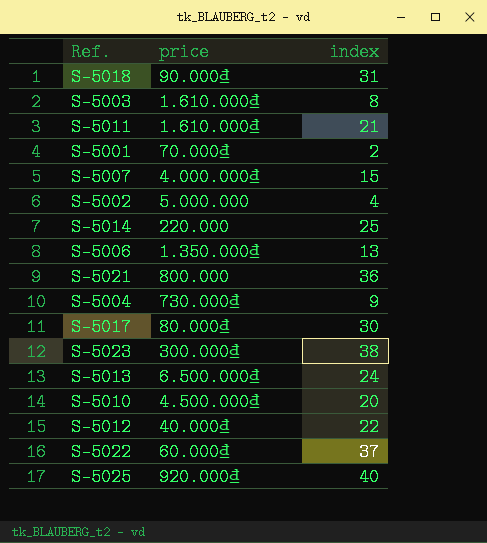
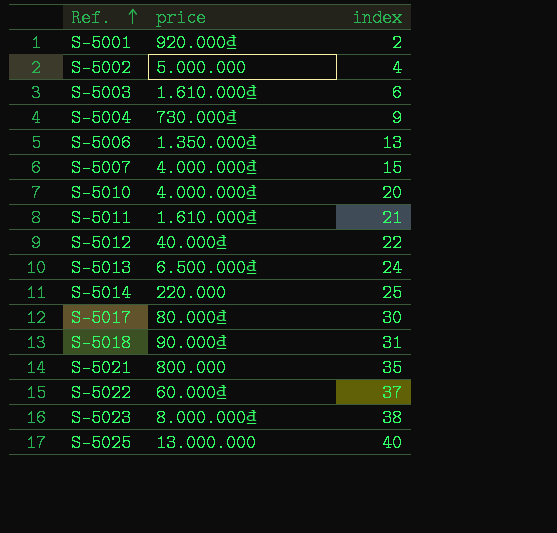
row order: none -> Ref. ascending
S-5001 | price: 70.000₫ -> 920.000₫
S-5003 | index: 8 -> 6
S-5010 | price: 4.500.000₫ -> 4.000.000₫
S-5021 | index: 36 -> 35
S-5023 | price: 300.000₫ -> 8.000.000₫
S-5025 | price: 920.000₫ -> 13.000.000

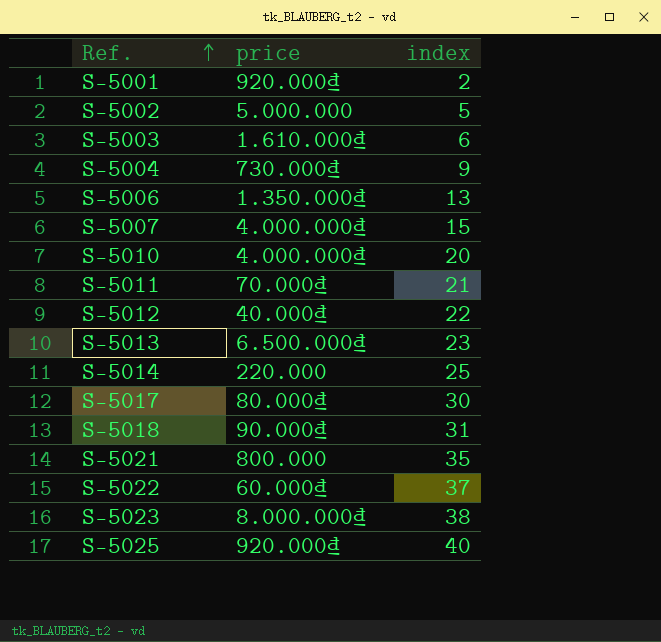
S-5002 | index: 4 -> 5
S-5011 | price: 1.610.000₫ -> 70.000₫
S-5013 | index: 24 -> 23
S-5025 | price: 13.000.000 -> 920.000₫

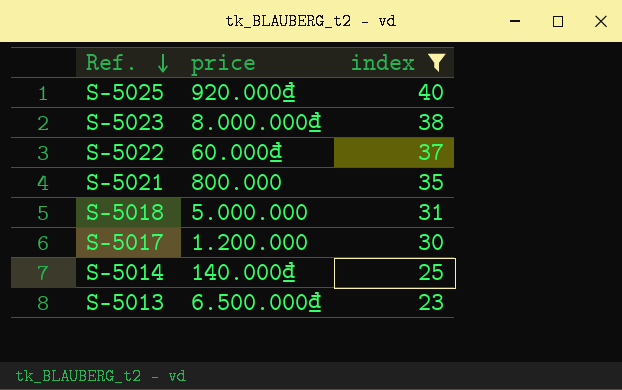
filter: none -> index >= 23
row order: Ref. ascending -> Ref. descending
S-5018 | price: 90.000₫ -> 5.000.000
S-5017 | price: 80.000₫ -> 1.200.000
S-5014 | price: 220.000 -> 140.000₫

